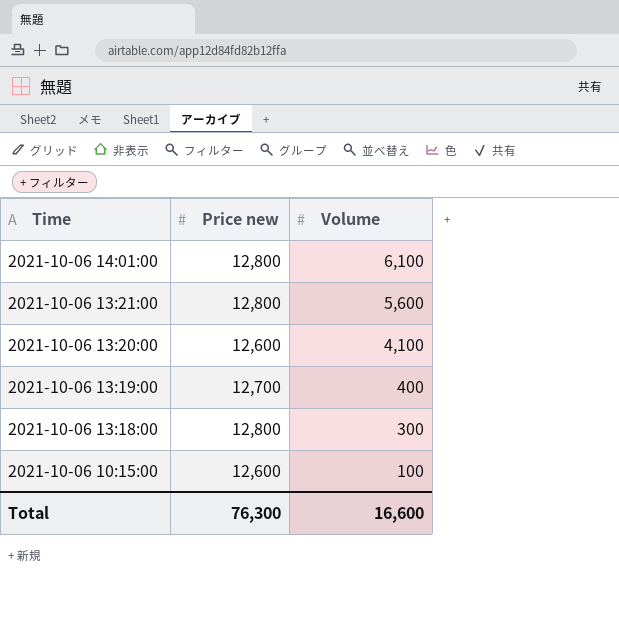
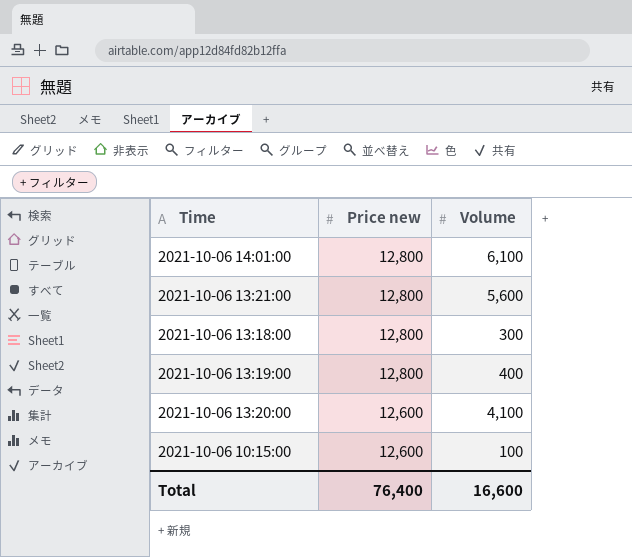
row order: Time descending -> Price new descending
2021-10-06 13:19:00 | Price new: 12,700 -> 12,800
Total | Price new: 76,300 -> 76,400

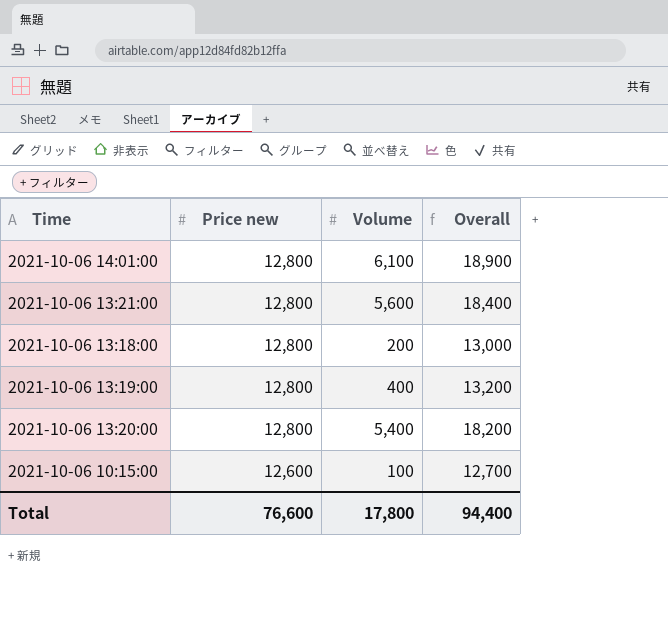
column Overall | formula: none -> [Price new] + [Volume]
2021-10-06 13:18:00 | Volume: 300 -> 200
2021-10-06 13:20:00 | Price new: 12,600 -> 12,800
2021-10-06 13:20:00 | Volume: 4,100 -> 5,400
Total | Price new: 76,400 -> 76,600
Total | Volume: 16,600 -> 17,800

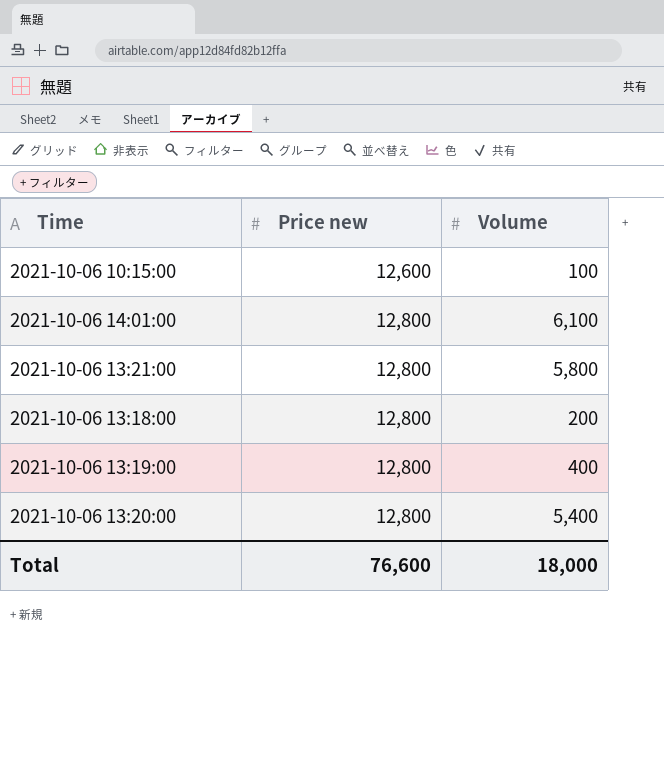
row order: Price new descending -> Price new ascending
column Overall | formula: [Price new] + [Volume] -> none
2021-10-06 13:21:00 | Volume: 5,600 -> 5,800
Total | Volume: 17,800 -> 18,000

